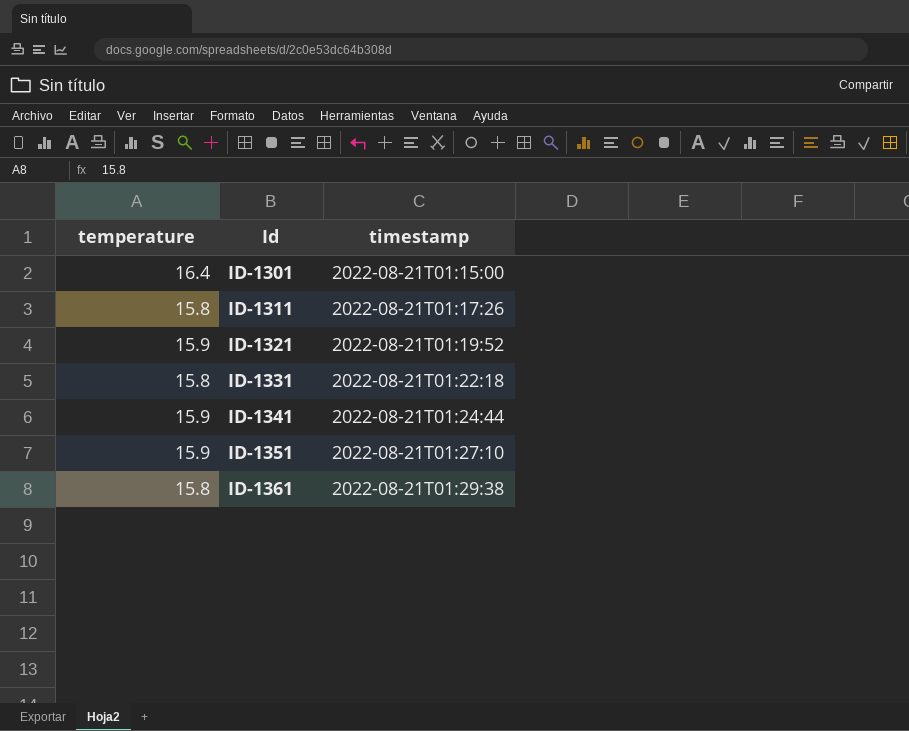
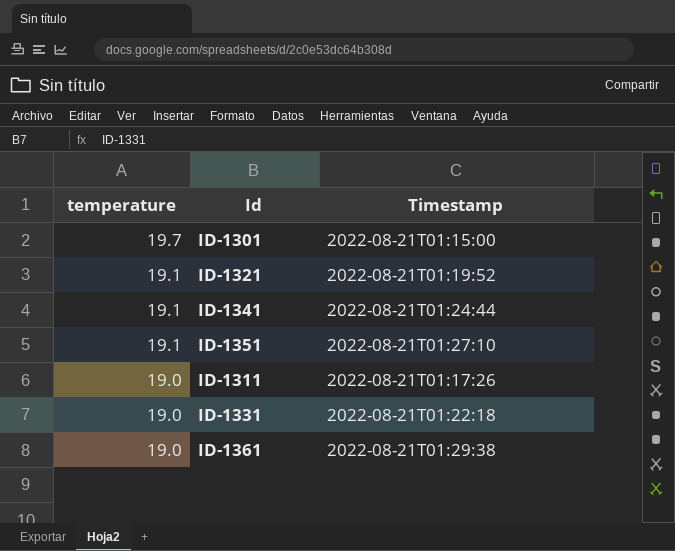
row order: Id ascending -> temperature descending
column name: timestamp -> Timestamp
ID-1301 | temperature: 16.4 -> 19.7
ID-1321 | temperature: 15.9 -> 19.1
ID-1341 | temperature: 15.9 -> 19.1
ID-1351 | temperature: 15.9 -> 19.1
ID-1311 | temperature: 15.8 -> 19.0
ID-1331 | temperature: 15.8 -> 19.0
ID-1361 | temperature: 15.8 -> 19.0

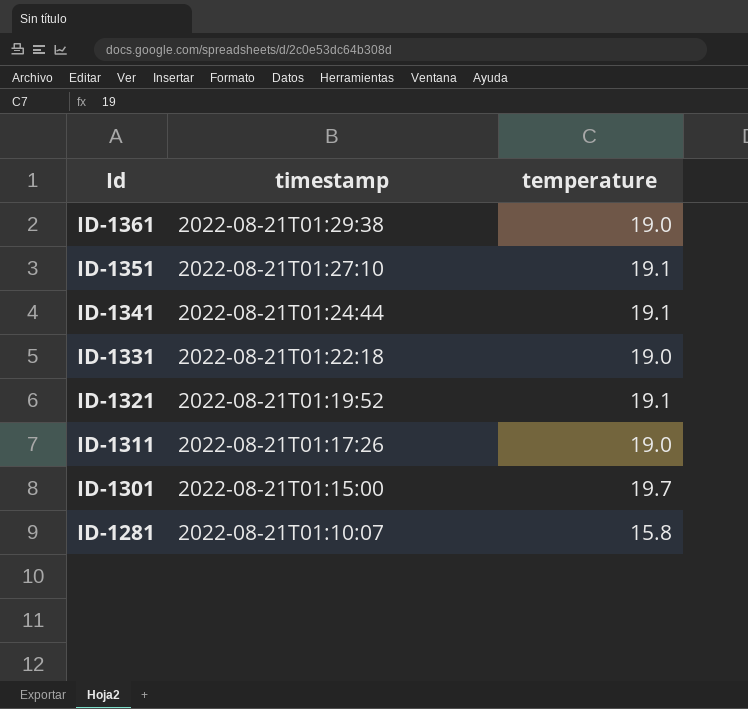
row order: temperature descending -> Id descending
column name: Timestamp -> timestamp
column temperature | position: 1 -> 3
row ID-1281: none -> 2022-08-21T01:10:07 | 15.8

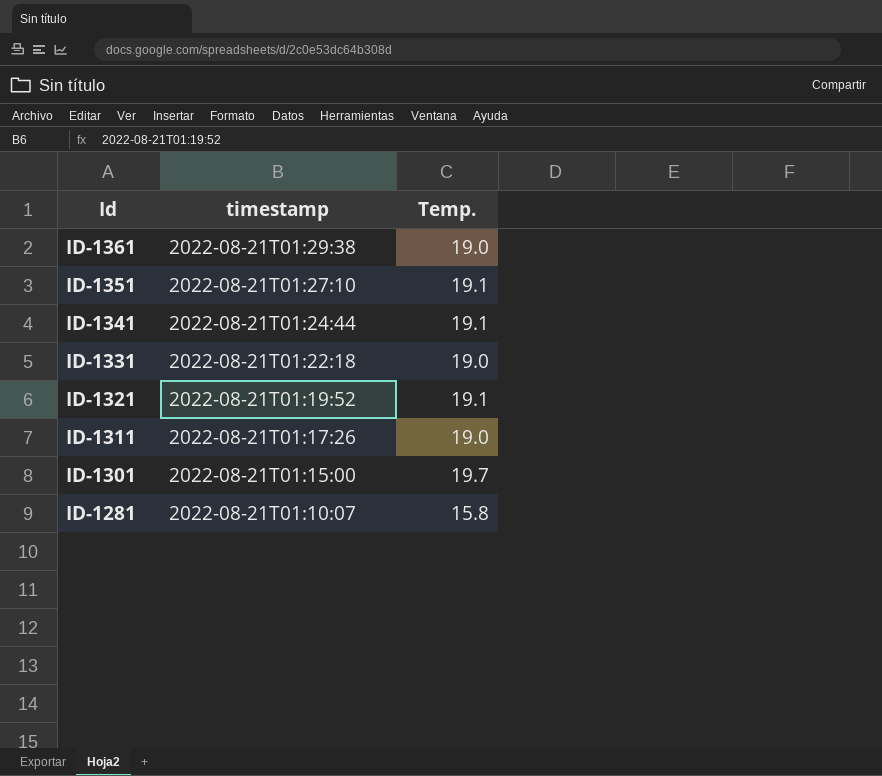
column name: temperature -> Temp.

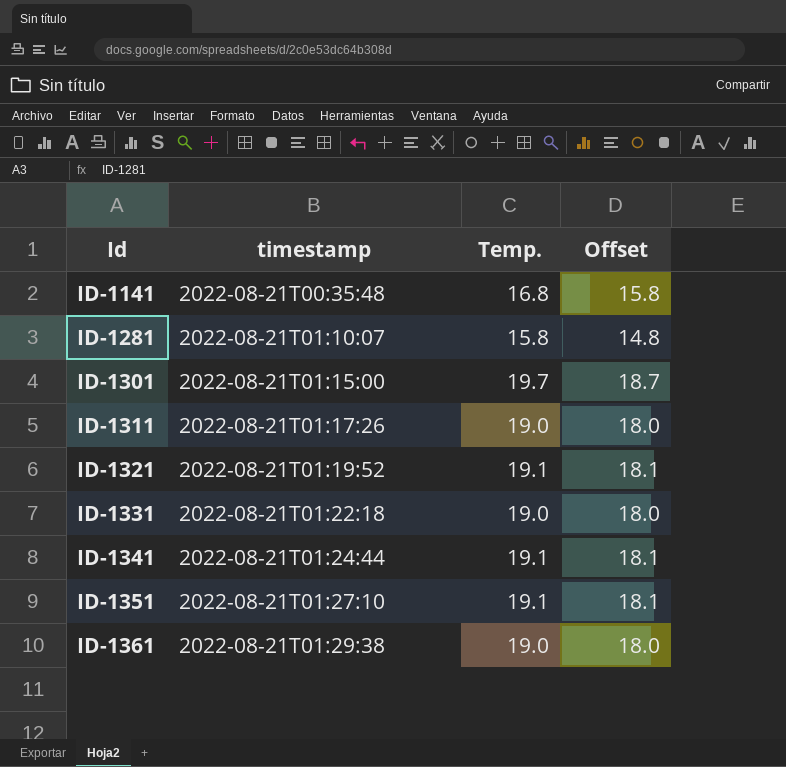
row order: Id descending -> Id ascending
column Offset | formula: none -> [Temp.] - 1
row ID-1141: none -> 2022-08-21T00:35:48 | 16.8 | 15.8

